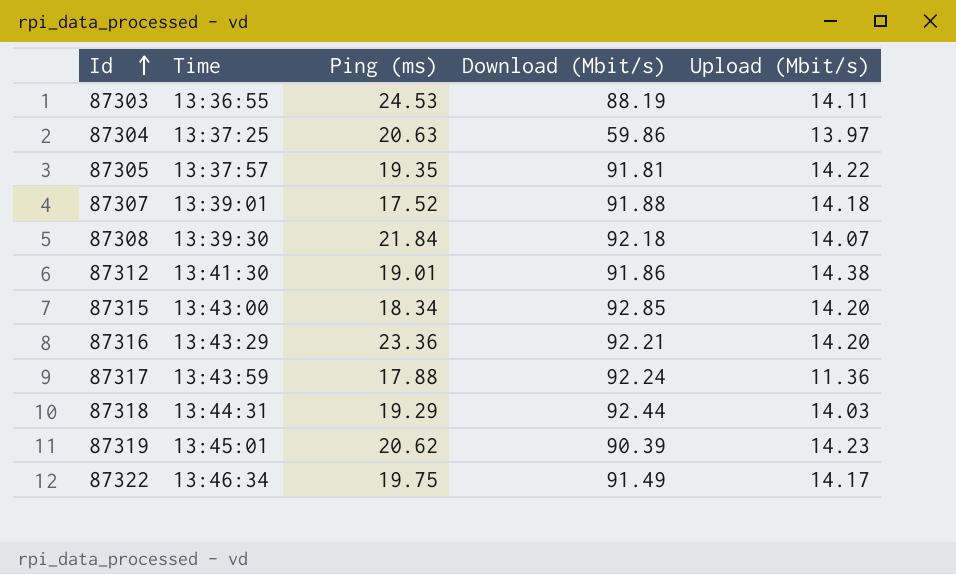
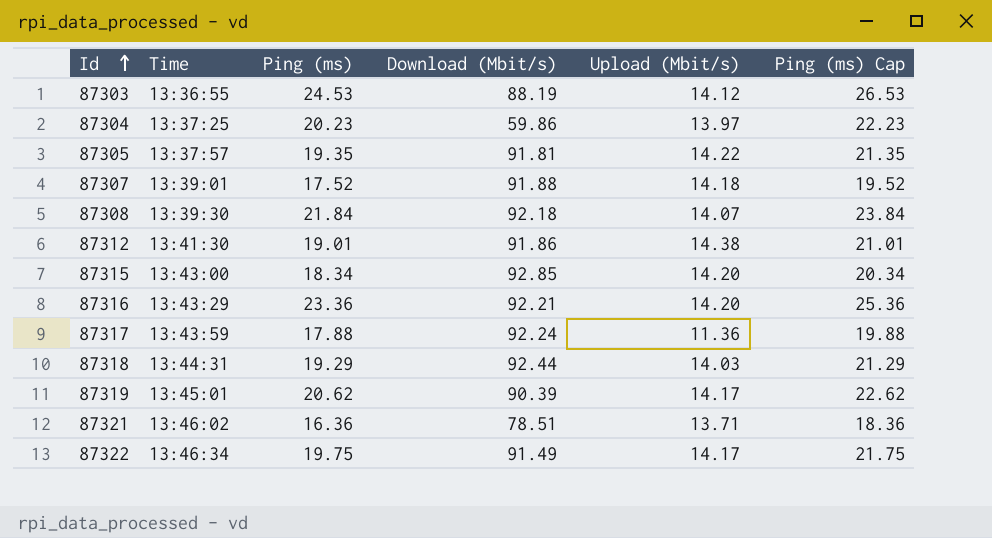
column Ping (ms) Cap | formula: none -> [Ping (ms)] + 2
87303 | Upload (Mbit/s): 14.11 -> 14.12
87304 | Ping (ms): 20.63 -> 20.23
87319 | Upload (Mbit/s): 14.23 -> 14.17
row 87321: none -> 13:46:02 | 16.36 | 78.51 | 13.71 | 18.36

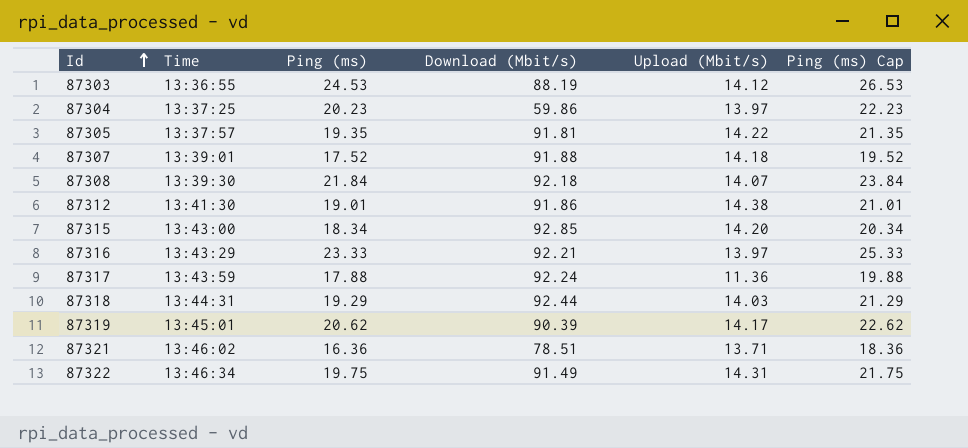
87316 | Ping (ms): 23.36 -> 23.33
87316 | Upload (Mbit/s): 14.20 -> 13.97
87316 | Ping (ms) Cap: 25.36 -> 25.33
87322 | Upload (Mbit/s): 14.17 -> 14.31

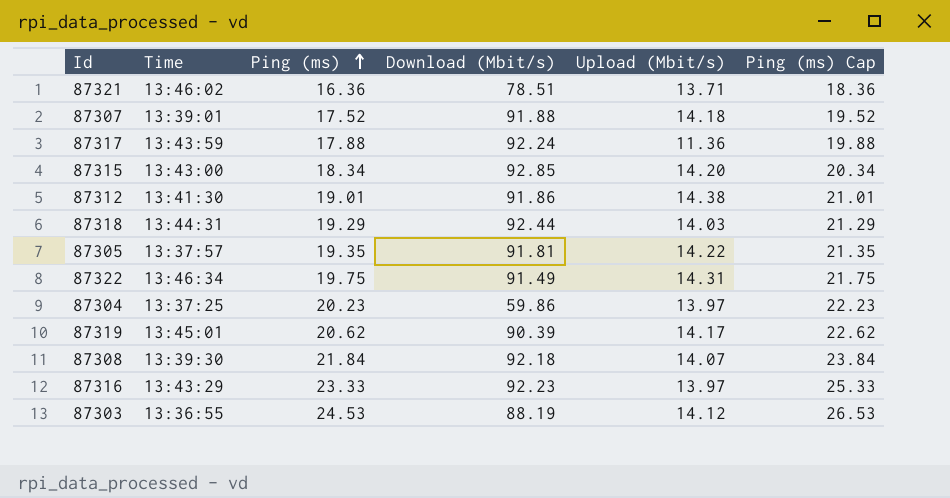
row order: Id ascending -> Ping (ms) ascending
87316 | Download (Mbit/s): 92.21 -> 92.23

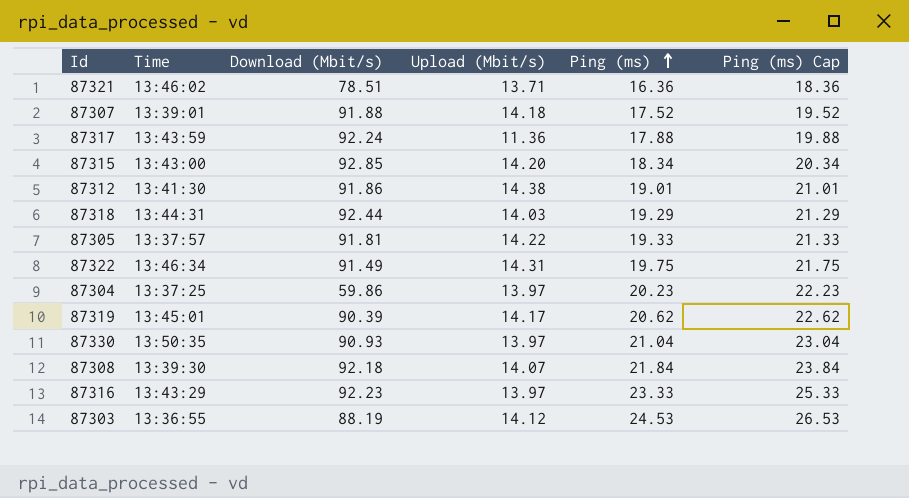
column Ping (ms) | position: 3 -> 5
87305 | Ping (ms): 19.35 -> 19.33
87305 | Ping (ms) Cap: 21.35 -> 21.33
row 87330: none -> 13:50:35 | 90.93 | 13.97 | 21.04 | 23.04

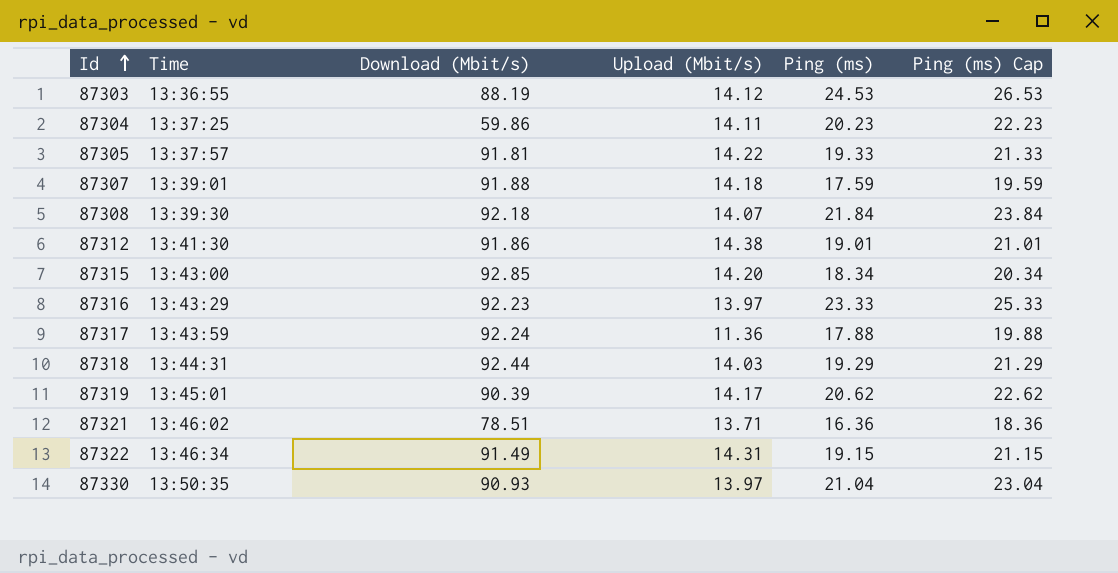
row order: Ping (ms) ascending -> Id ascending
87304 | Upload (Mbit/s): 13.97 -> 14.11
87307 | Ping (ms): 17.52 -> 17.59
87307 | Ping (ms) Cap: 19.52 -> 19.59
87322 | Ping (ms): 19.75 -> 19.15
87322 | Ping (ms) Cap: 21.75 -> 21.15

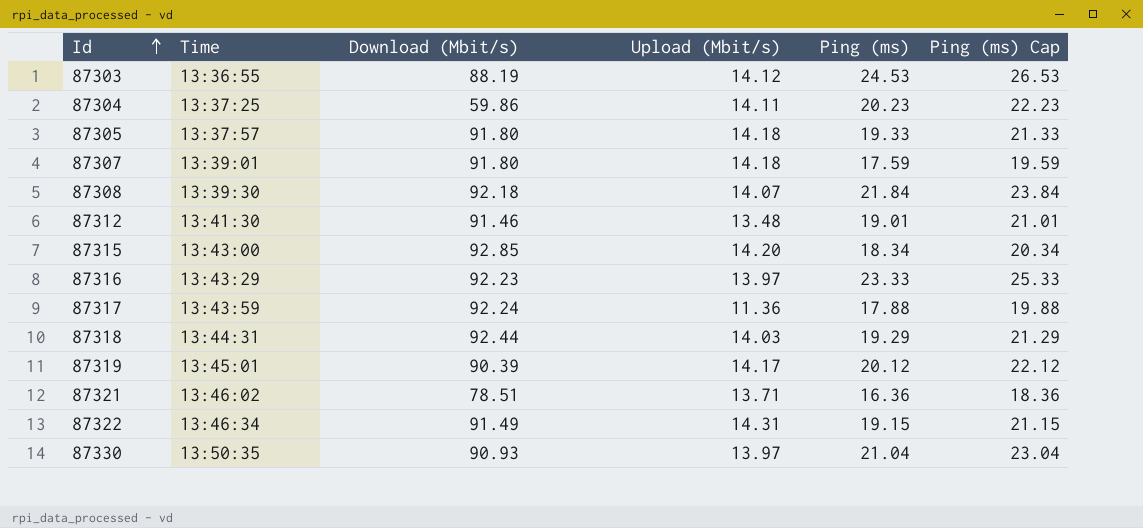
87305 | Download (Mbit/s): 91.81 -> 91.80
87305 | Upload (Mbit/s): 14.22 -> 14.18
87307 | Download (Mbit/s): 91.88 -> 91.80
87312 | Download (Mbit/s): 91.86 -> 91.46
87312 | Upload (Mbit/s): 14.38 -> 13.48
87319 | Ping (ms): 20.62 -> 20.12
87319 | Ping (ms) Cap: 22.62 -> 22.12

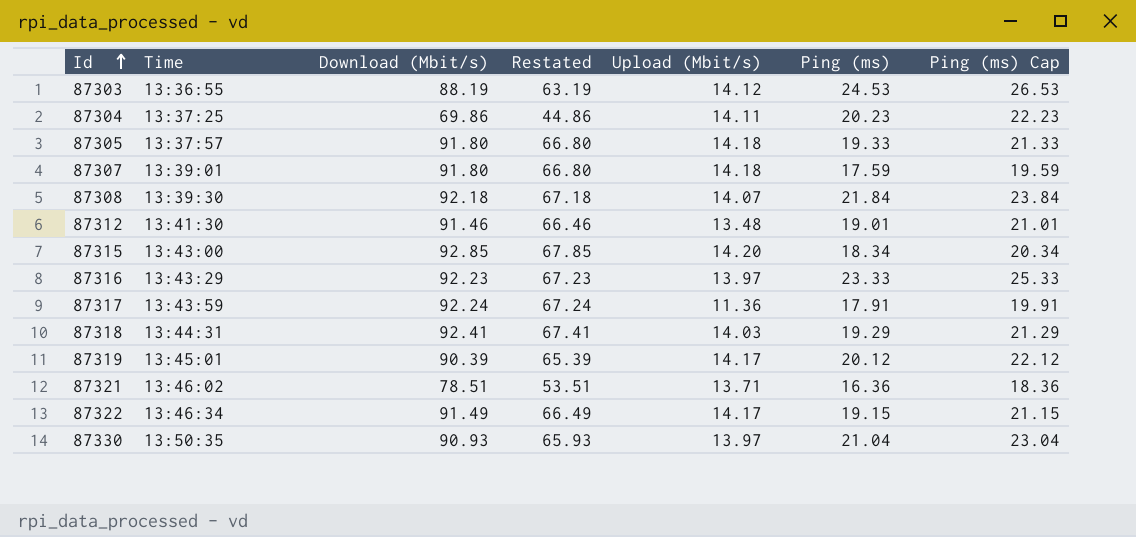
column Restated | formula: none -> [Download (Mbit/s)] - 25
87304 | Download (Mbit/s): 59.86 -> 69.86
87317 | Ping (ms): 17.88 -> 17.91
87317 | Ping (ms) Cap: 19.88 -> 19.91
87318 | Download (Mbit/s): 92.44 -> 92.41
87322 | Upload (Mbit/s): 14.31 -> 14.17

